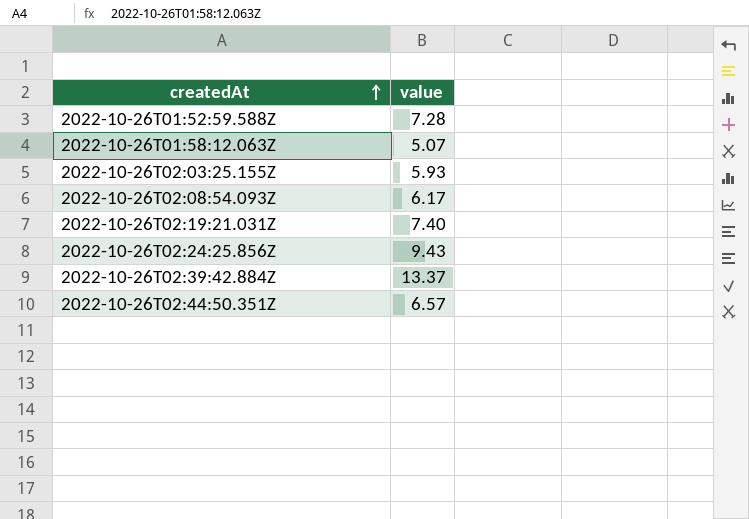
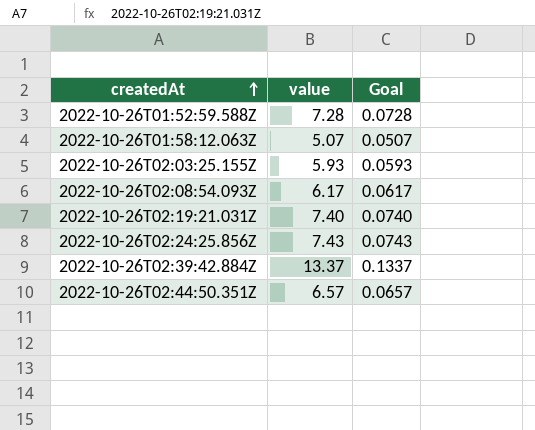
column Goal | formula: none -> [value] * 0.01
2022-10-26T02:24:25.856Z | value: 9.43 -> 7.43

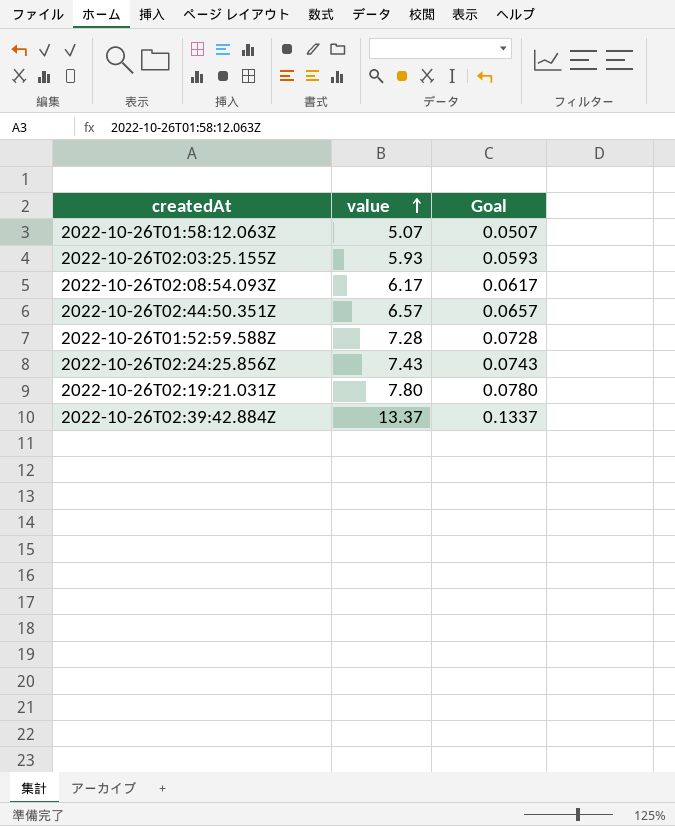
row order: createdAt ascending -> value ascending
2022-10-26T02:19:21.031Z | value: 7.40 -> 7.80
2022-10-26T02:19:21.031Z | Goal: 0.0740 -> 0.0780

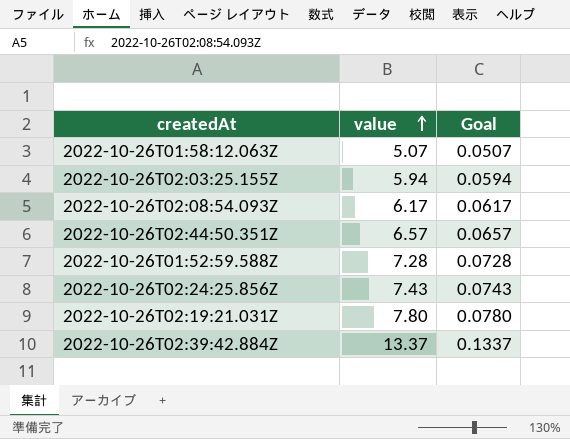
2022-10-26T02:03:25.155Z | value: 5.93 -> 5.94
2022-10-26T02:03:25.155Z | Goal: 0.0593 -> 0.0594

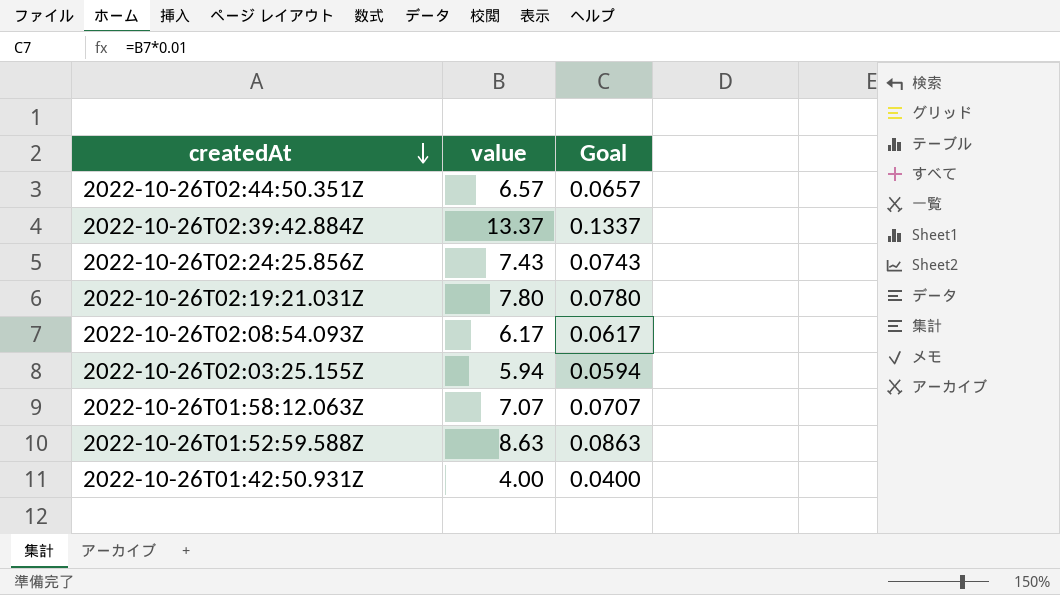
row order: value ascending -> createdAt descending
2022-10-26T01:58:12.063Z | value: 5.07 -> 7.07
2022-10-26T01:58:12.063Z | Goal: 0.0507 -> 0.0707
2022-10-26T01:52:59.588Z | value: 7.28 -> 8.63
2022-10-26T01:52:59.588Z | Goal: 0.0728 -> 0.0863
row 2022-10-26T01:42:50.931Z: none -> 4.00 | 0.0400

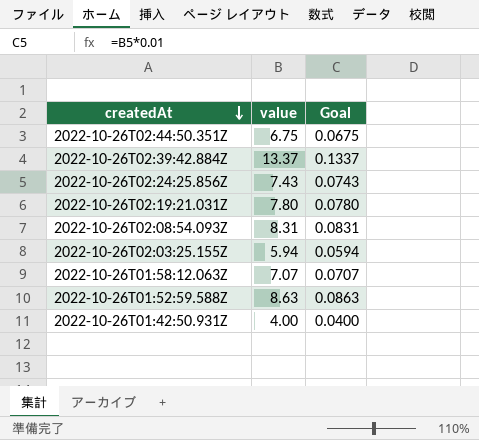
2022-10-26T02:44:50.351Z | value: 6.57 -> 6.75
2022-10-26T02:44:50.351Z | Goal: 0.0657 -> 0.0675
2022-10-26T02:08:54.093Z | value: 6.17 -> 8.31
2022-10-26T02:08:54.093Z | Goal: 0.0617 -> 0.0831

